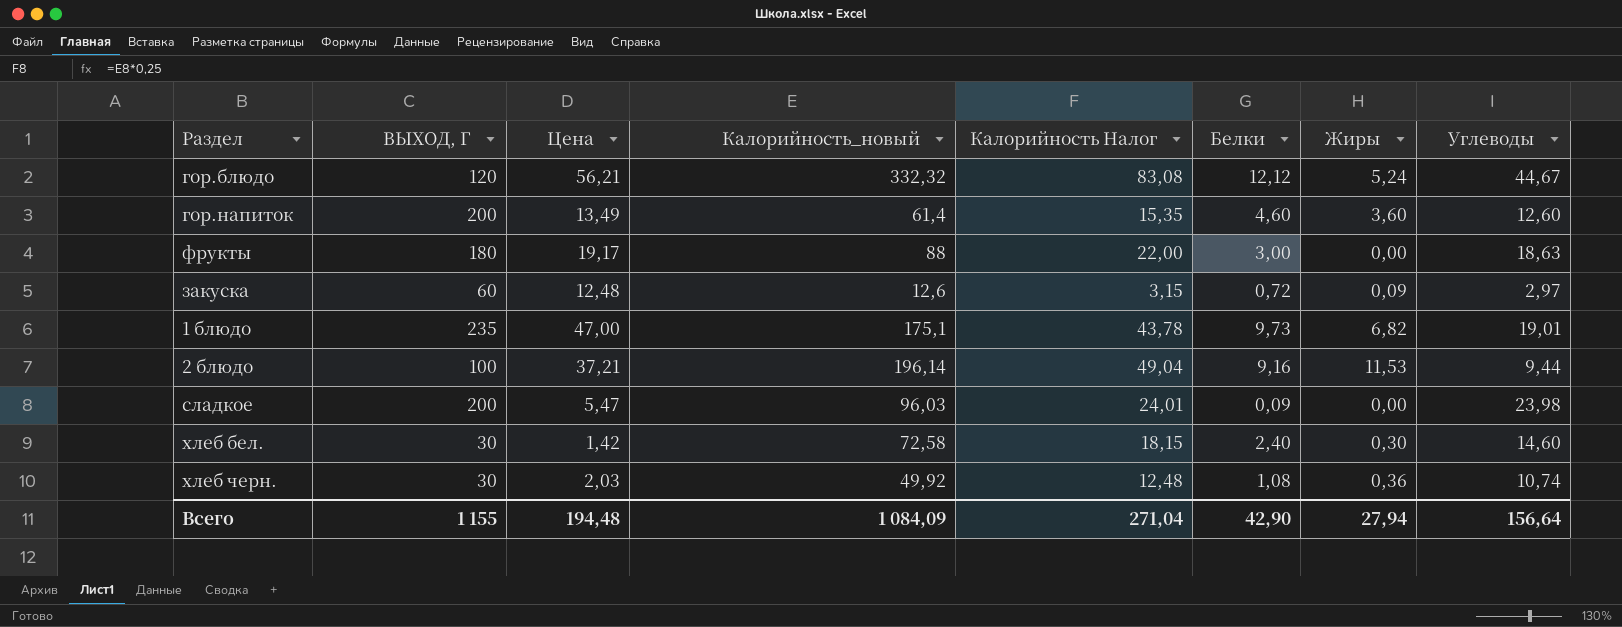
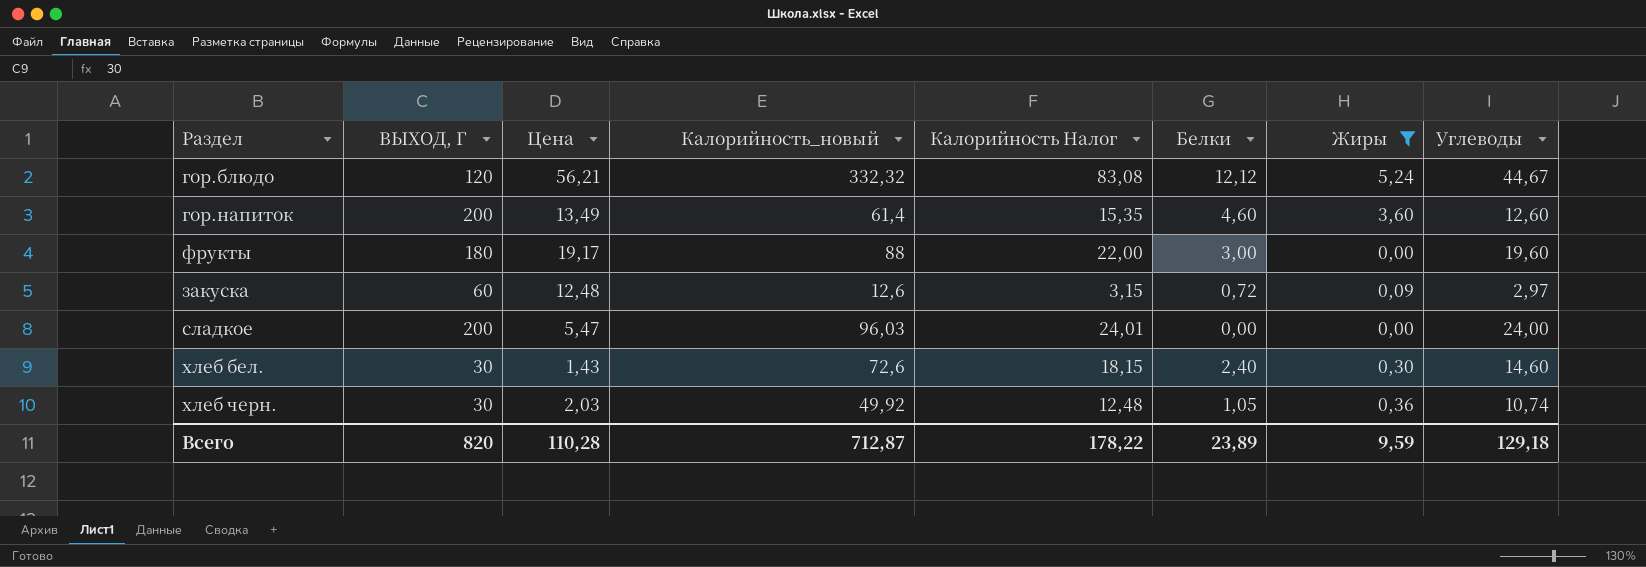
filter: none -> Жиры <= 5,24
фрукты | Углеводы: 18,63 -> 19,60
сладкое | Белки: 0,09 -> 0,00
сладкое | Углеводы: 23,98 -> 24,00
хлеб бел. | Цена: 1,42 -> 1,43
хлеб бел. | Калорийность_новый: 72,58 -> 72,6
хлеб черн. | Белки: 1,08 -> 1,05
Всего | ВЫХОД, Г: 1 155 -> 820
Всего | Цена: 194,48 -> 110,28
Всего | Калорийность_новый: 1 084,09 -> 712,87
Всего | Калорийность Налог: 271,04 -> 178,22
Всего | Белки: 42,90 -> 23,89
Всего | Жиры: 27,94 -> 9,59
Всего | Углеводы: 156,64 -> 129,18

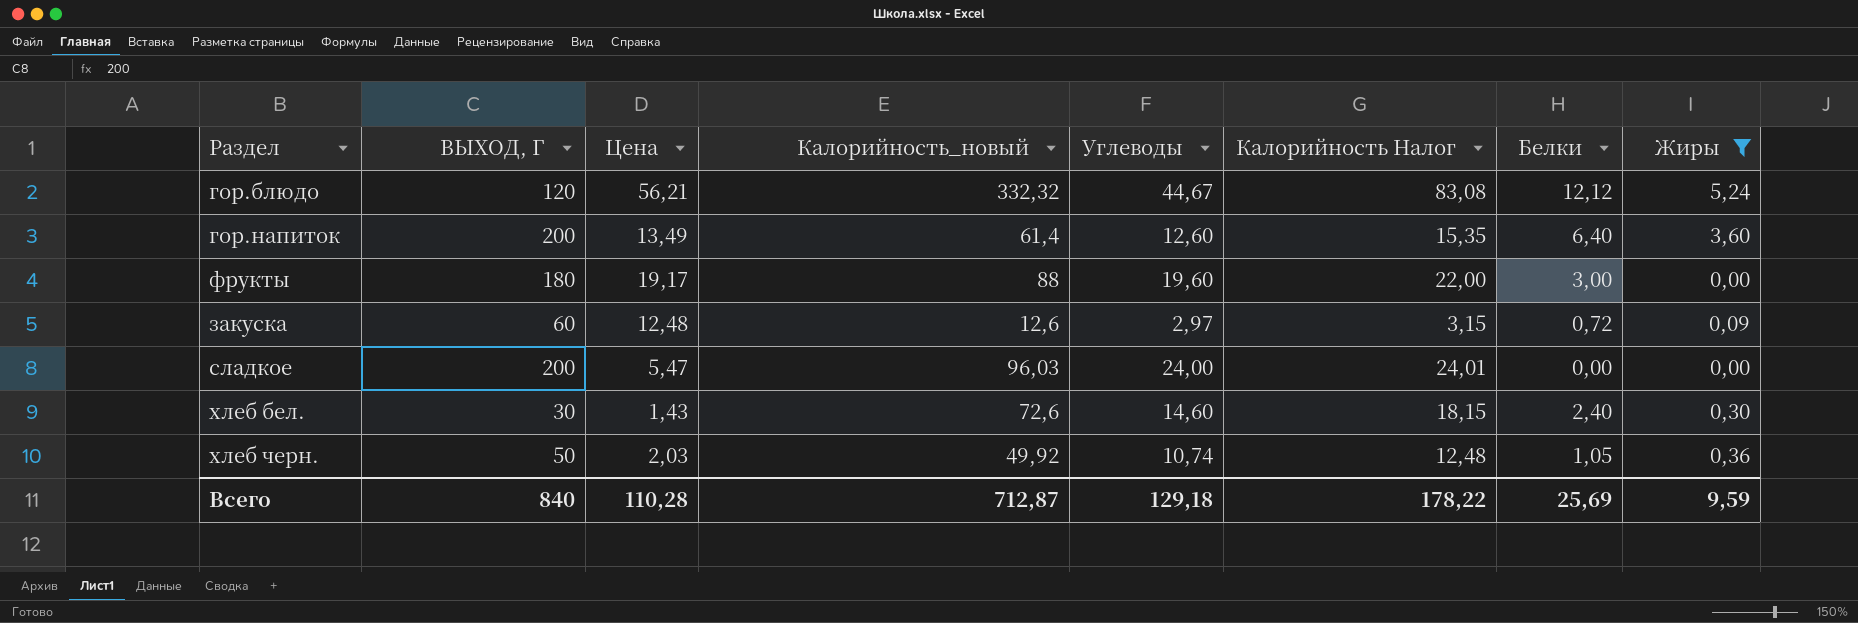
column Углеводы | position: 8 -> 5
гор.напиток | Белки: 4,60 -> 6,40
хлеб черн. | ВЫХОД, Г: 30 -> 50
Всего | ВЫХОД, Г: 820 -> 840
Всего | Белки: 23,89 -> 25,69

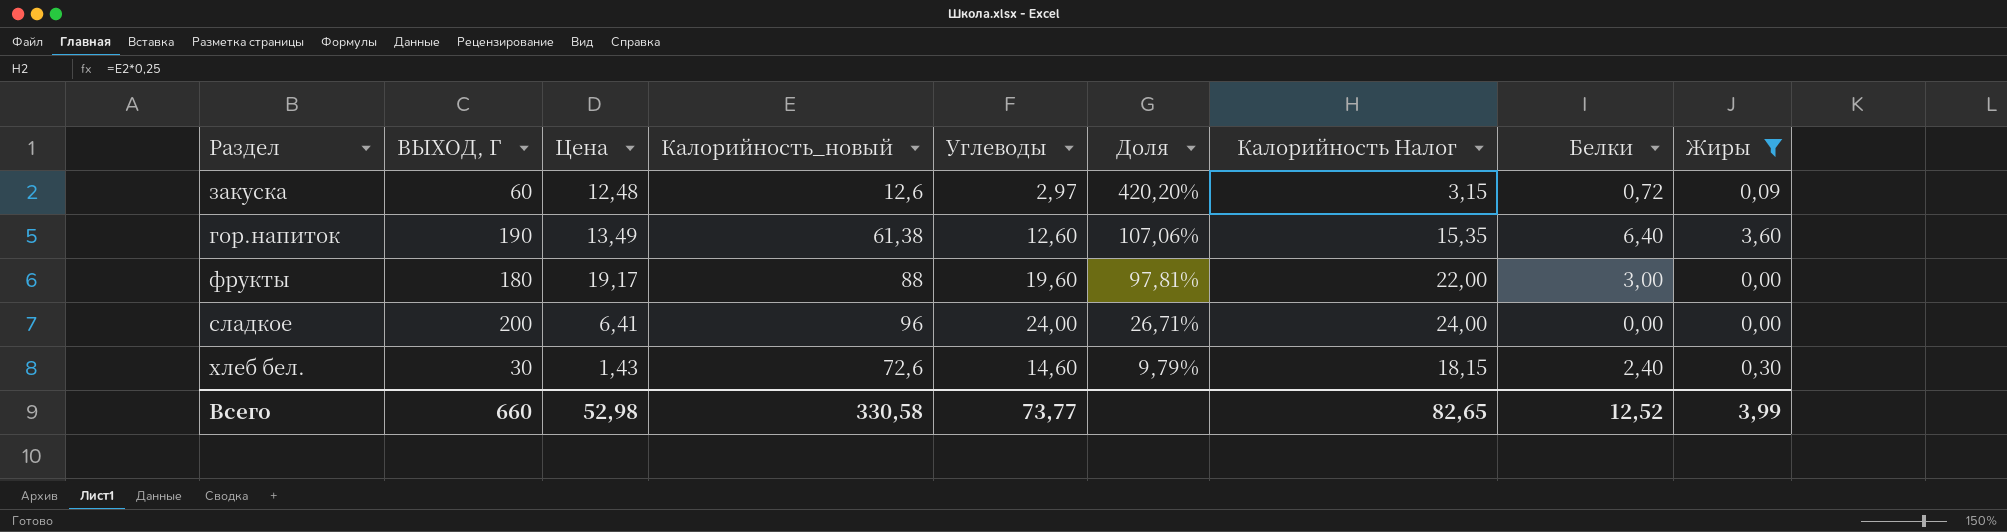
row order: none -> Доля descending
column Доля | formula: none -> [Цена] / [Углеводы]
row гор.блюдо: 120 | 56,21 | 332,32 | 44,67 | 83,08 | 12,12 | 5,24 -> none
row хлеб черн.: 50 | 2,03 | 49,92 | 10,74 | 12,48 | 1,05 | 0,36 -> none
гор.напиток | ВЫХОД, Г: 200 -> 190
гор.напиток | Калорийность_новый: 61,4 -> 61,38
сладкое | Цена: 5,47 -> 6,41
сладкое | Калорийность_новый: 96,03 -> 96
сладкое | Калорийность Налог: 24,01 -> 24,00
Всего | ВЫХОД, Г: 840 -> 660
Всего | Цена: 110,28 -> 52,98
Всего | Калорийность_новый: 712,87 -> 330,58
Всего | Углеводы: 129,18 -> 73,77
Всего | Калорийность Налог: 178,22 -> 82,65
Всего | Белки: 25,69 -> 12,52
Всего | Жиры: 9,59 -> 3,99

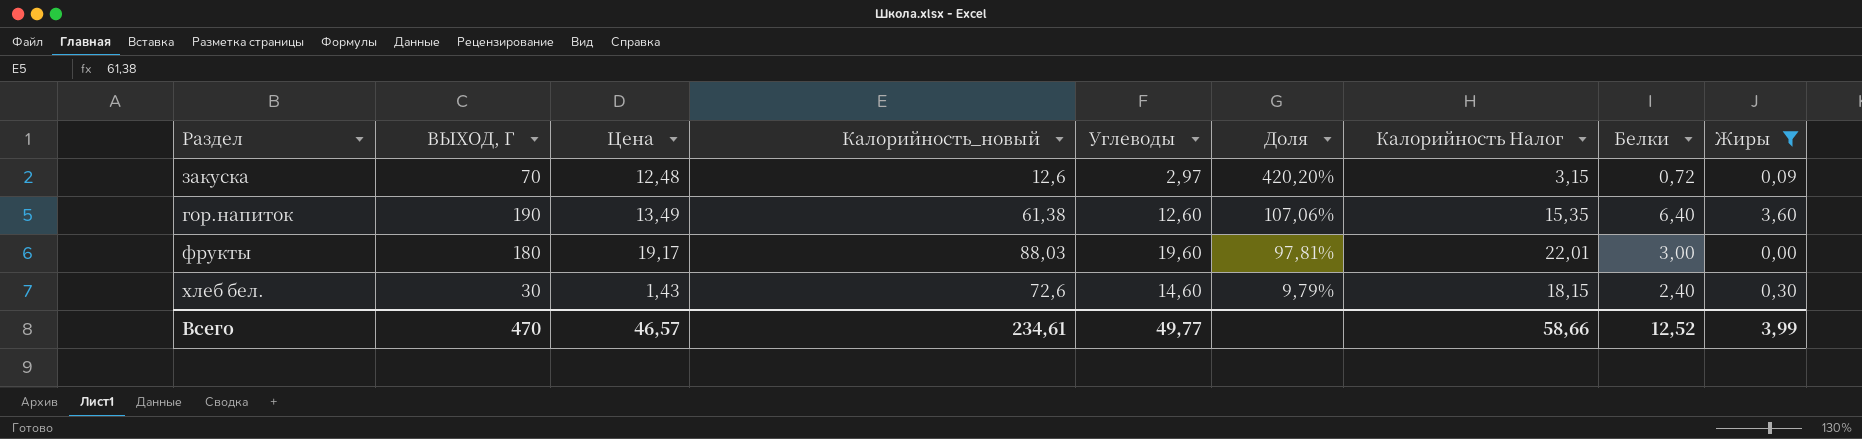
row сладкое: 200 | 6,41 | 96 | 24,00 | 26,71% | 24,00 | 0,00 | 0,00 -> none
закуска | ВЫХОД, Г: 60 -> 70
фрукты | Калорийность_новый: 88 -> 88,03
фрукты | Калорийность Налог: 22,00 -> 22,01
Всего | ВЫХОД, Г: 660 -> 470
Всего | Цена: 52,98 -> 46,57
Всего | Калорийность_новый: 330,58 -> 234,61
Всего | Углеводы: 73,77 -> 49,77
Всего | Калорийность Налог: 82,65 -> 58,66

